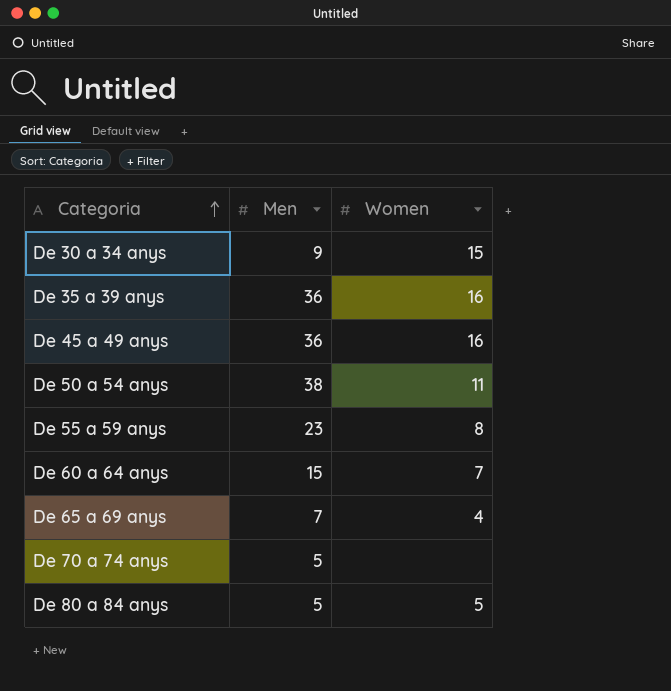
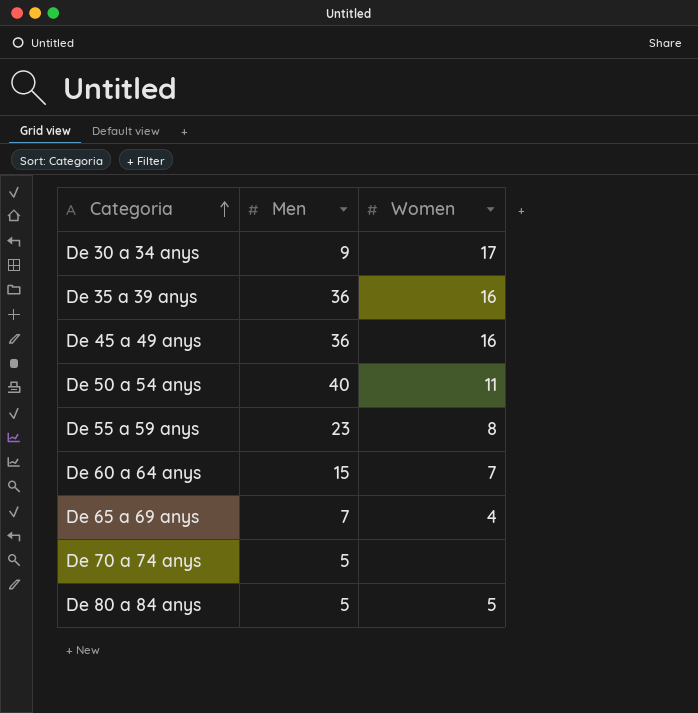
De 30 a 34 anys | Women: 15 -> 17
De 50 a 54 anys | Men: 38 -> 40

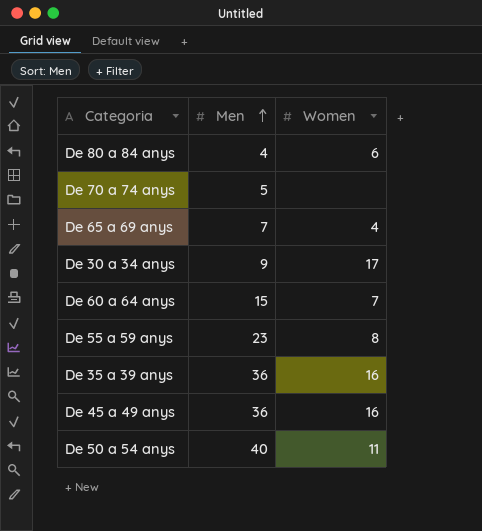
row order: Categoria ascending -> Men ascending
De 80 a 84 anys | Men: 5 -> 4
De 80 a 84 anys | Women: 5 -> 6

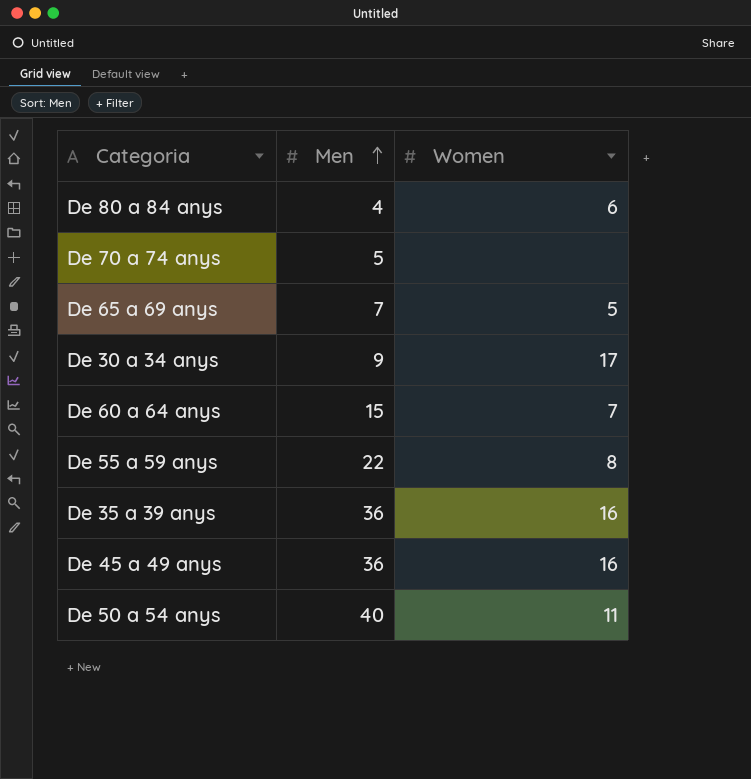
De 65 a 69 anys | Women: 4 -> 5
De 55 a 59 anys | Men: 23 -> 22

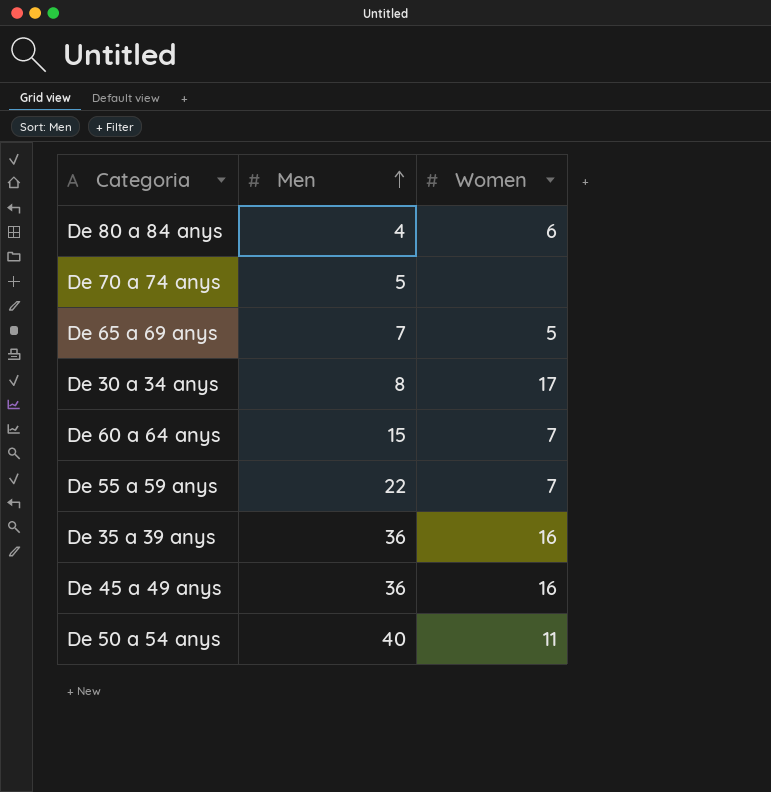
De 30 a 34 anys | Men: 9 -> 8
De 55 a 59 anys | Women: 8 -> 7

